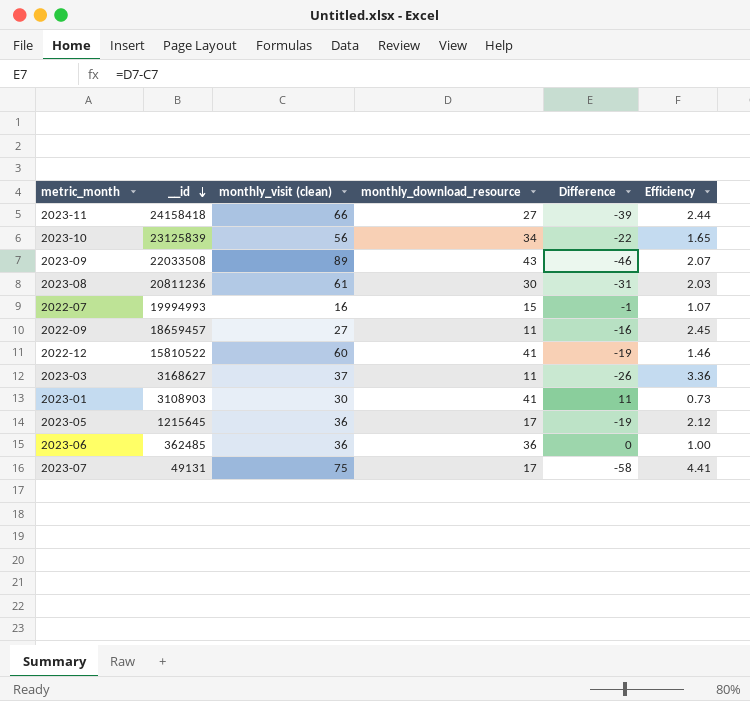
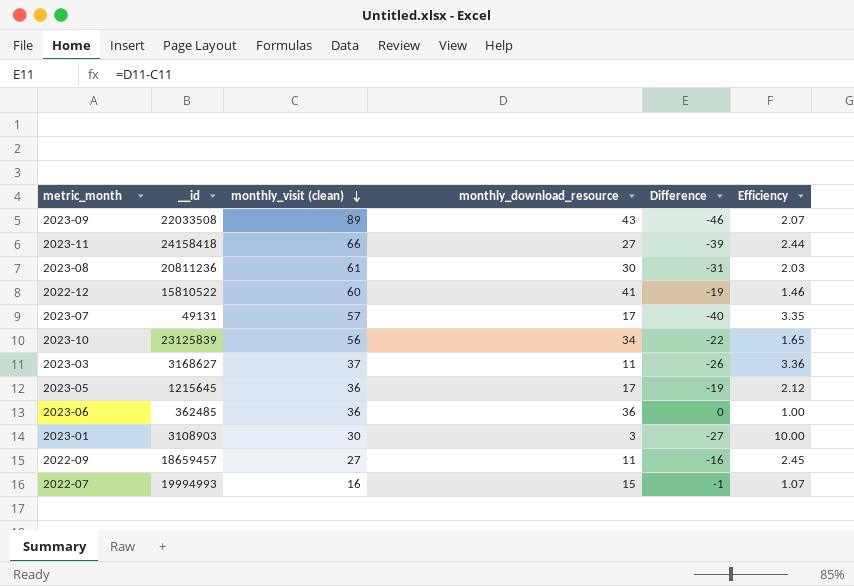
row order: __id descending -> monthly_visit (clean) descending
2023-07 | monthly_visit (clean): 75 -> 57
2023-07 | Difference: -58 -> -40
2023-07 | Efficiency: 4.41 -> 3.35
2023-01 | monthly_download_resource: 41 -> 3
2023-01 | Difference: 11 -> -27
2023-01 | Efficiency: 0.73 -> 10.00

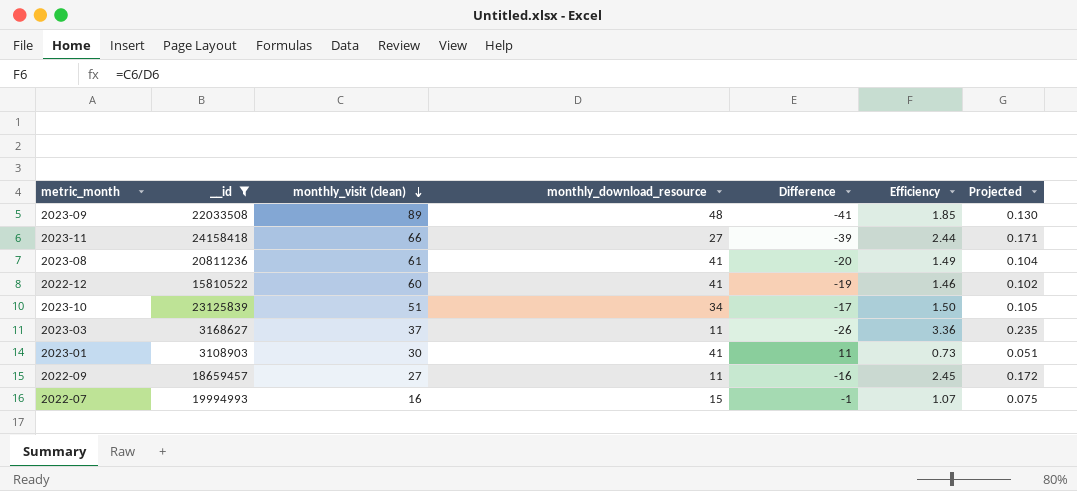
filter: none -> __id >= 3108903
column Projected | formula: none -> [Efficiency] * 0.07
2023-09 | monthly_download_resource: 43 -> 48
2023-09 | Difference: -46 -> -41
2023-09 | Efficiency: 2.07 -> 1.85
2023-08 | monthly_download_resource: 30 -> 41
2023-08 | Difference: -31 -> -20
2023-08 | Efficiency: 2.03 -> 1.49
2023-10 | monthly_visit (clean): 56 -> 51
2023-10 | Difference: -22 -> -17
2023-10 | Efficiency: 1.65 -> 1.50
2023-01 | monthly_download_resource: 3 -> 41
2023-01 | Difference: -27 -> 11
2023-01 | Efficiency: 10.00 -> 0.73

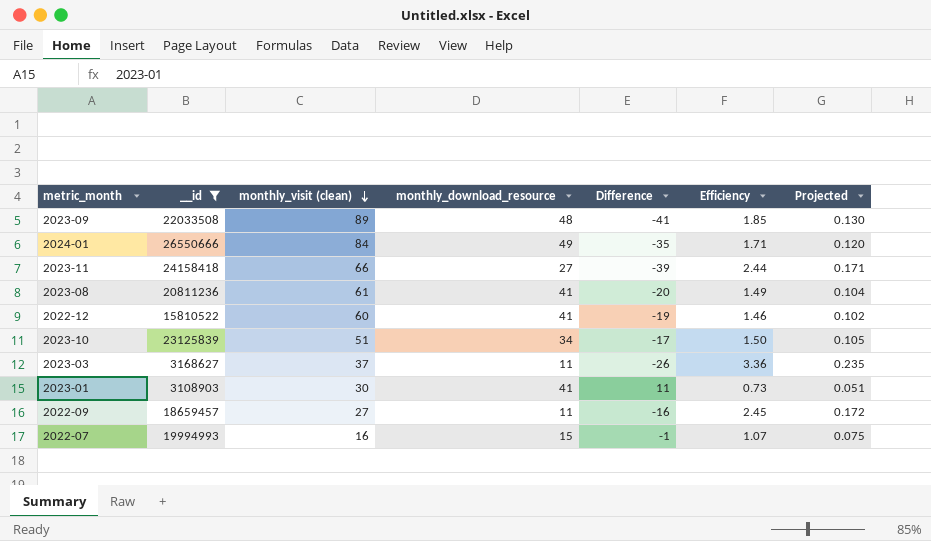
row 2024-01: none -> 26550666 | 84 | 49 | -35 | 1.71 | 0.120

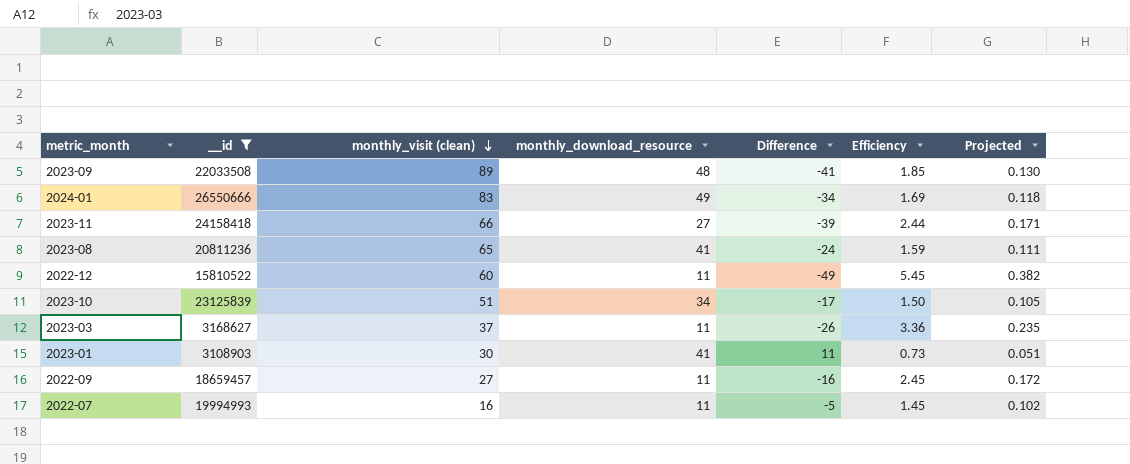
2024-01 | monthly_visit (clean): 84 -> 83
2024-01 | Difference: -35 -> -34
2024-01 | Efficiency: 1.71 -> 1.69
2024-01 | Projected: 0.120 -> 0.118
2023-08 | monthly_visit (clean): 61 -> 65
2023-08 | Difference: -20 -> -24
2023-08 | Efficiency: 1.49 -> 1.59
2023-08 | Projected: 0.104 -> 0.111
2022-12 | monthly_download_resource: 41 -> 11
2022-12 | Difference: -19 -> -49
2022-12 | Efficiency: 1.46 -> 5.45
2022-12 | Projected: 0.102 -> 0.382
2022-07 | monthly_download_resource: 15 -> 11
2022-07 | Difference: -1 -> -5
2022-07 | Efficiency: 1.07 -> 1.45
2022-07 | Projected: 0.075 -> 0.102

